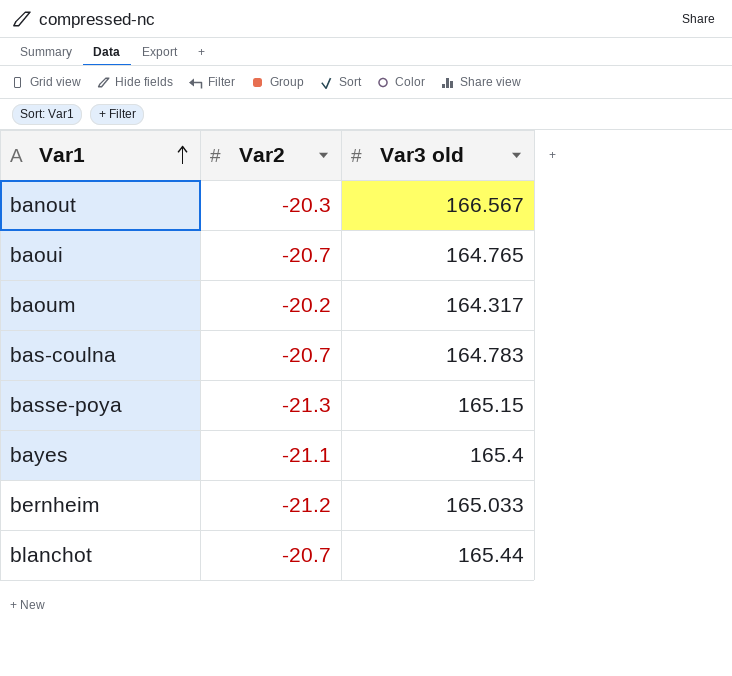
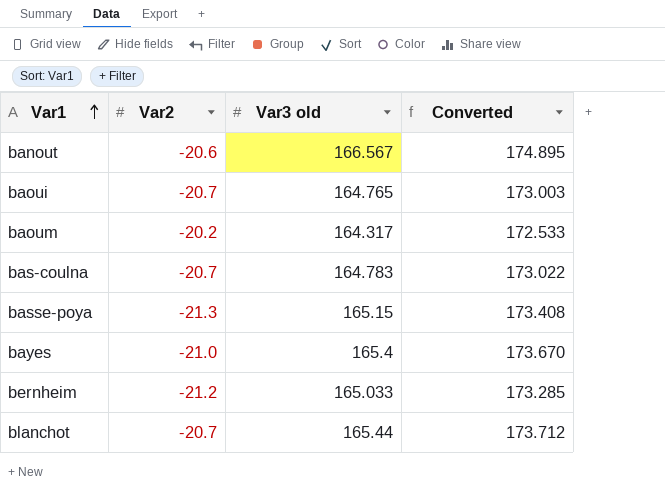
column Converted | formula: none -> [Var3 old] * 1.05
banout | Var2: -20.3 -> -20.6
bayes | Var2: -21.1 -> -21.0

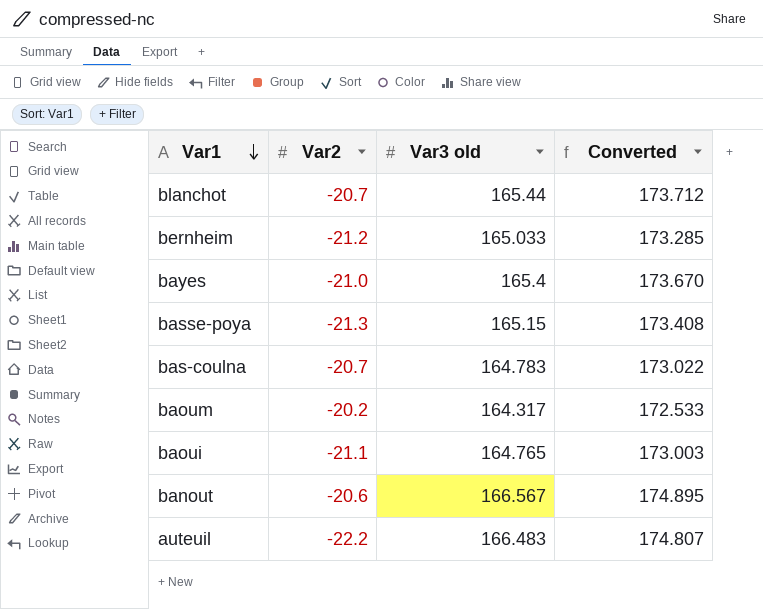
row order: Var1 ascending -> Var1 descending
baoui | Var2: -20.7 -> -21.1
row auteuil: none -> -22.2 | 166.483 | 174.807

